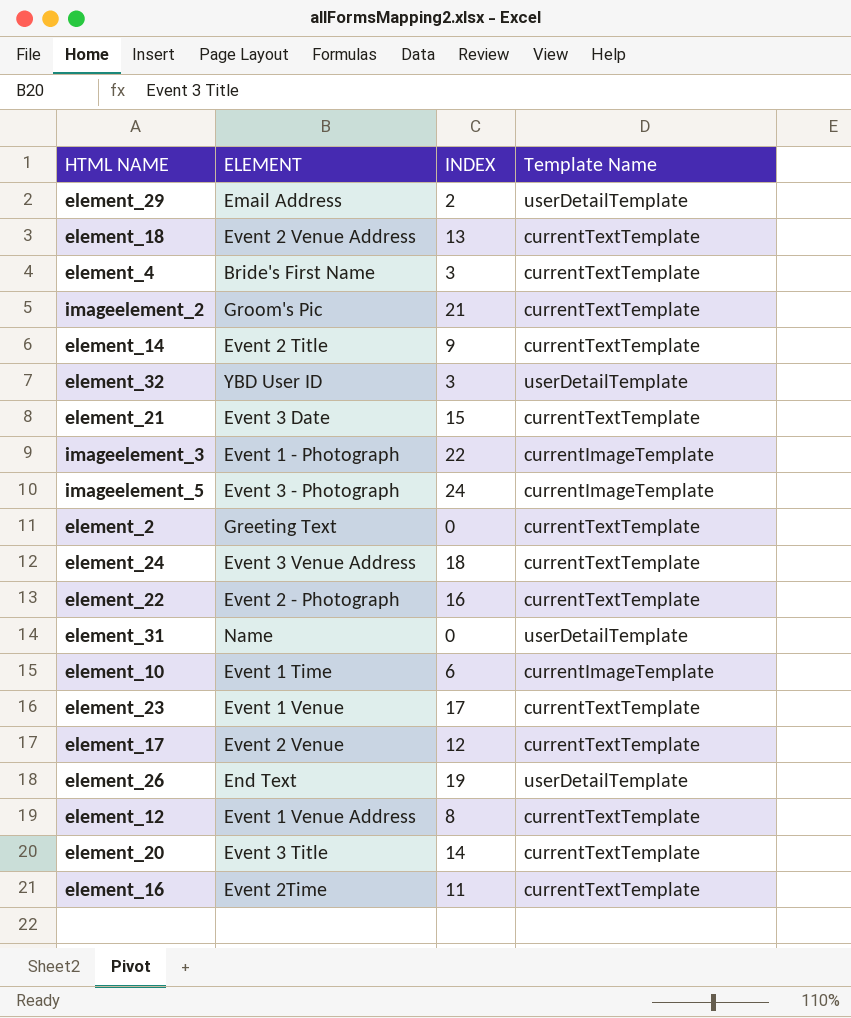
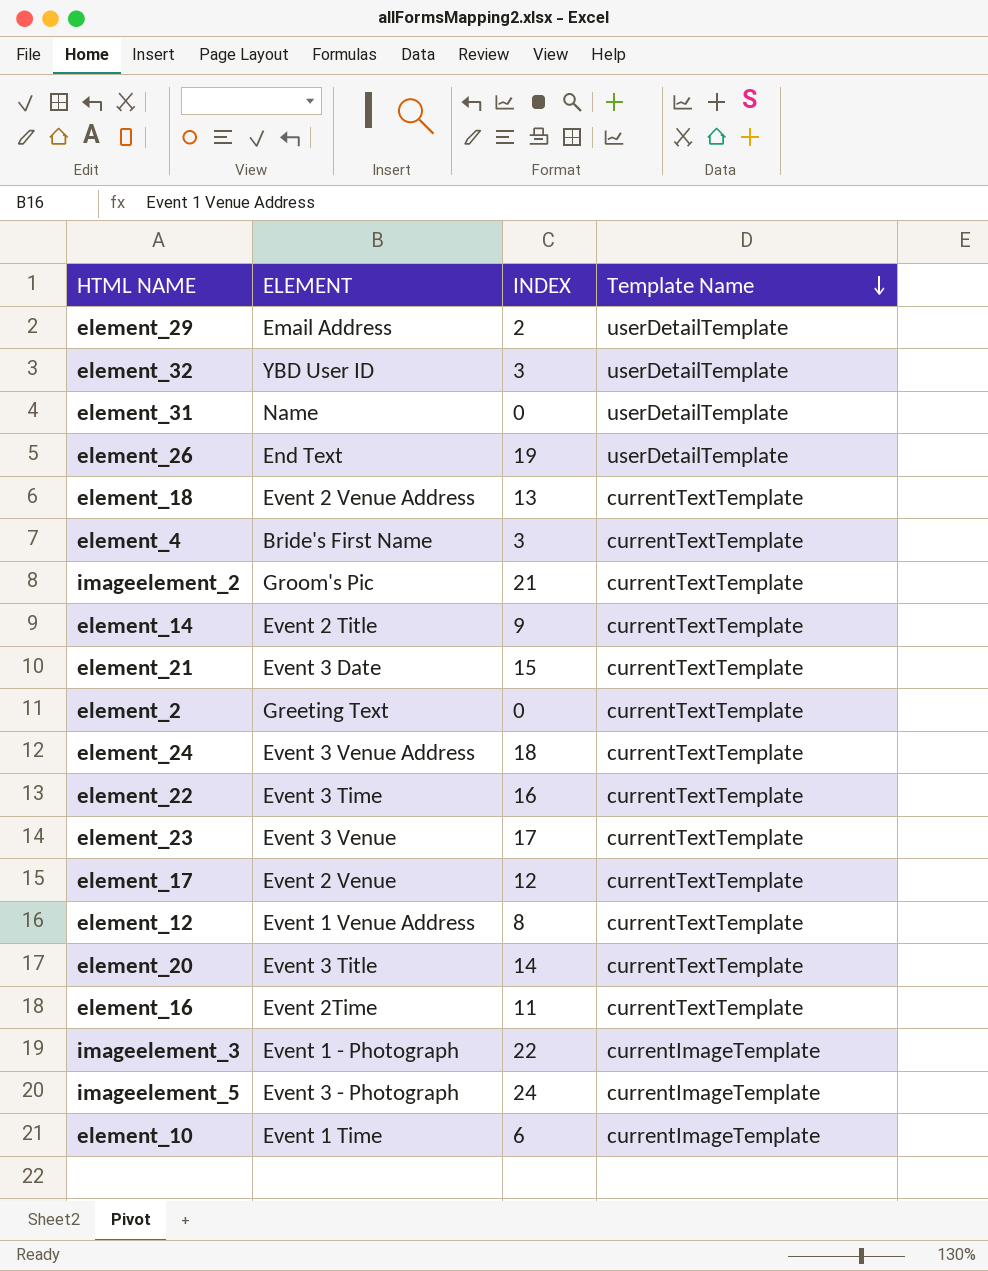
row order: none -> Template Name descending
element_22 | ELEMENT: Event 2 - Photograph -> Event 3 Time
element_23 | ELEMENT: Event 1 Venue -> Event 3 Venue

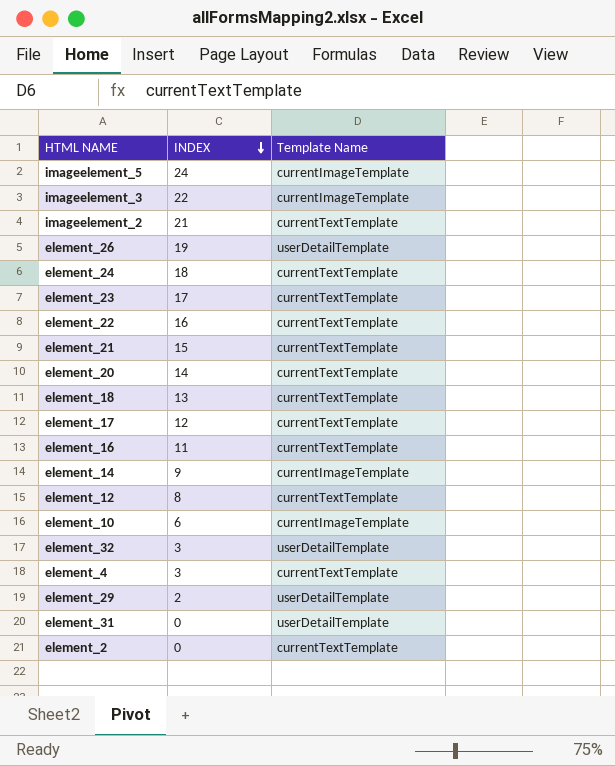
row order: Template Name descending -> INDEX descending
column ELEMENT | position: 2 -> none
element_14 | Template Name: currentTextTemplate -> currentImageTemplate

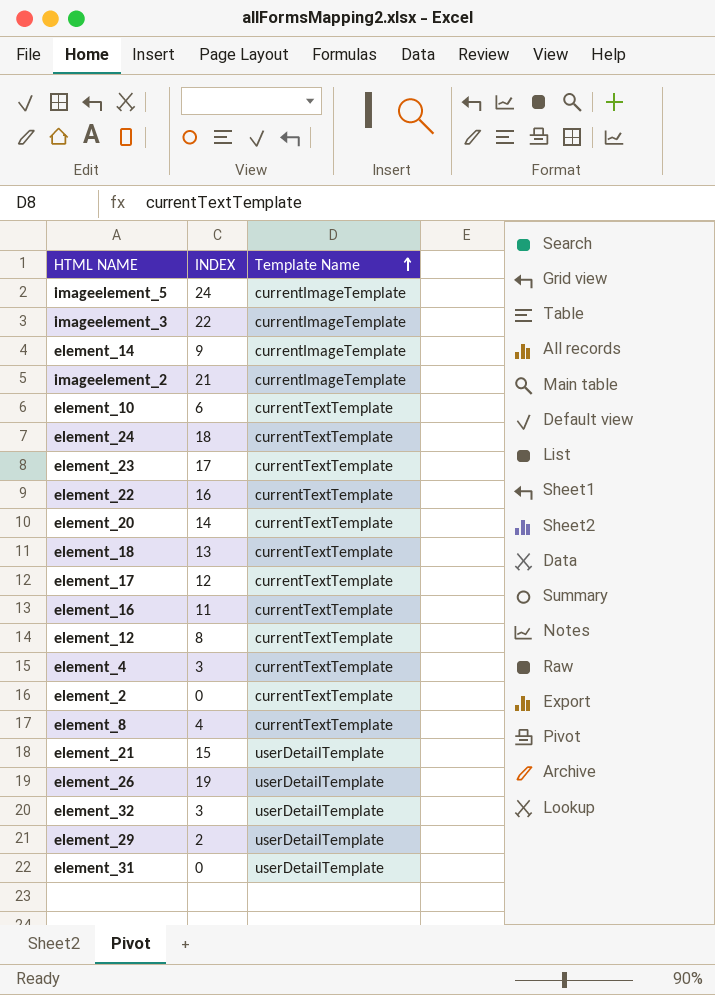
row order: INDEX descending -> Template Name ascending
imageelement_2 | Template Name: currentTextTemplate -> currentImageTemplate
element_10 | Template Name: currentImageTemplate -> currentTextTemplate
row element_8: none -> 4 | currentTextTemplate
element_21 | Template Name: currentTextTemplate -> userDetailTemplate

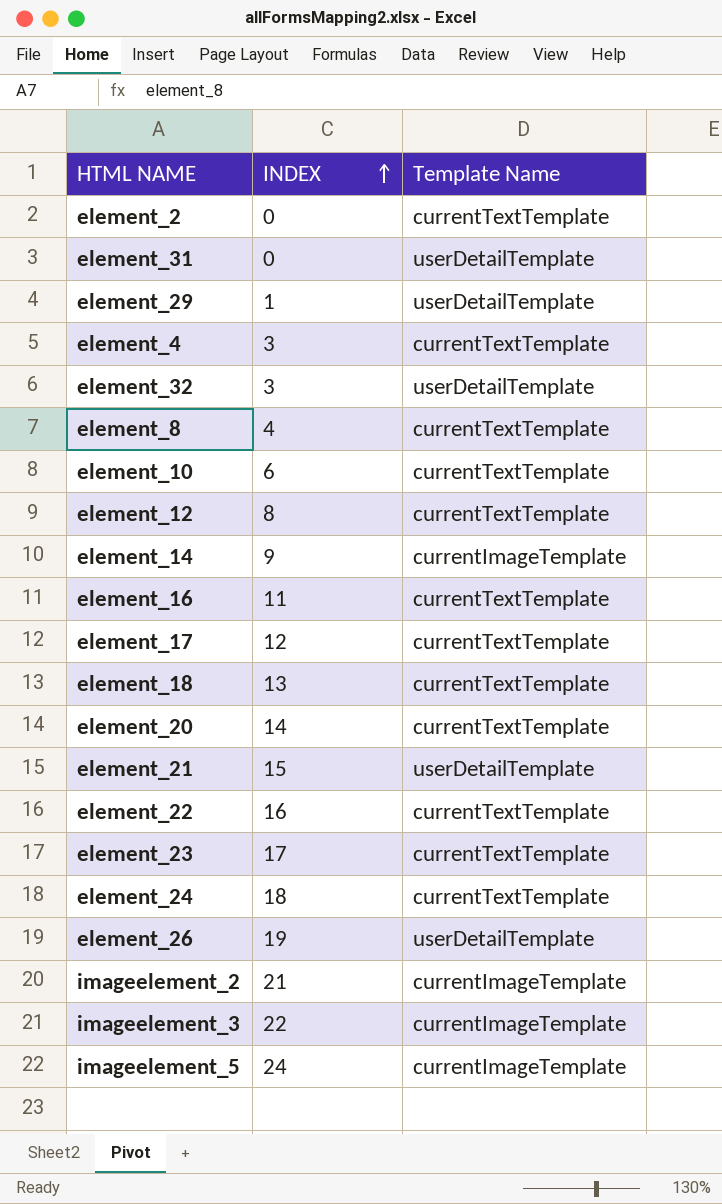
row order: Template Name ascending -> INDEX ascending
element_29 | INDEX: 2 -> 1

